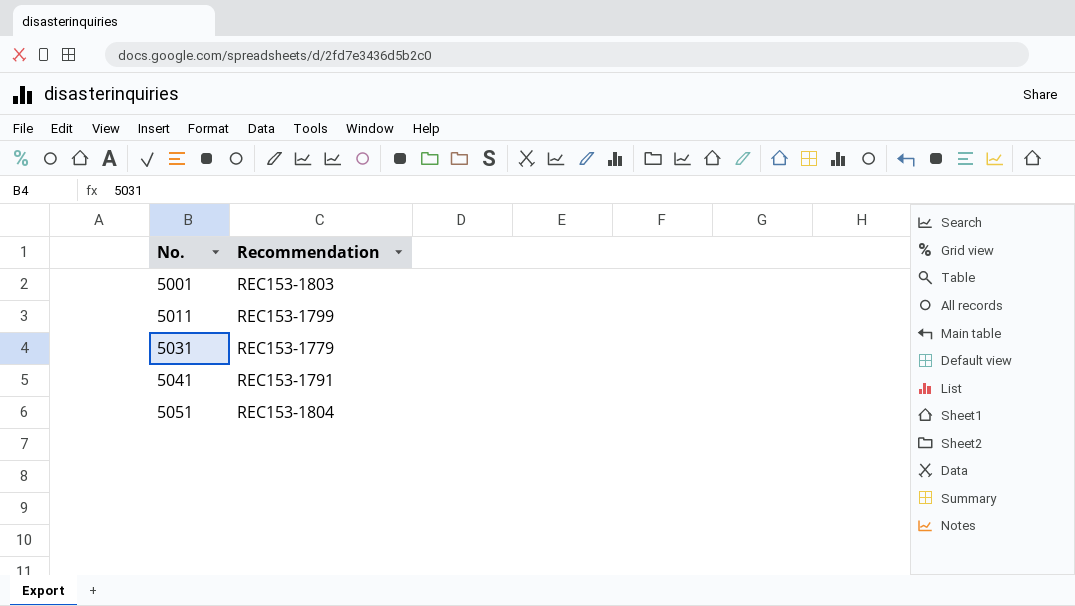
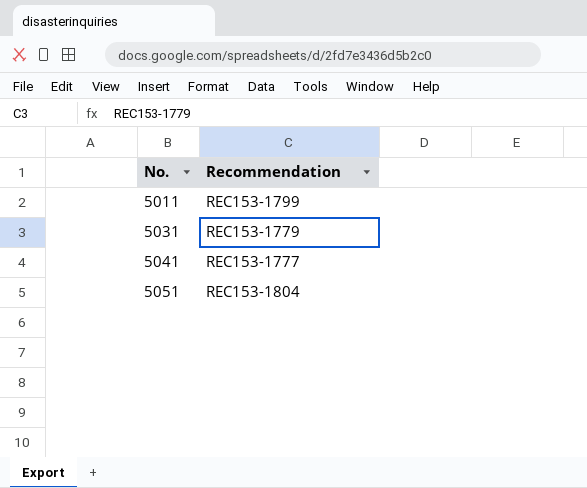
row 5001: REC153-1803 -> none
5041 | Recommendation: REC153-1791 -> REC153-1777

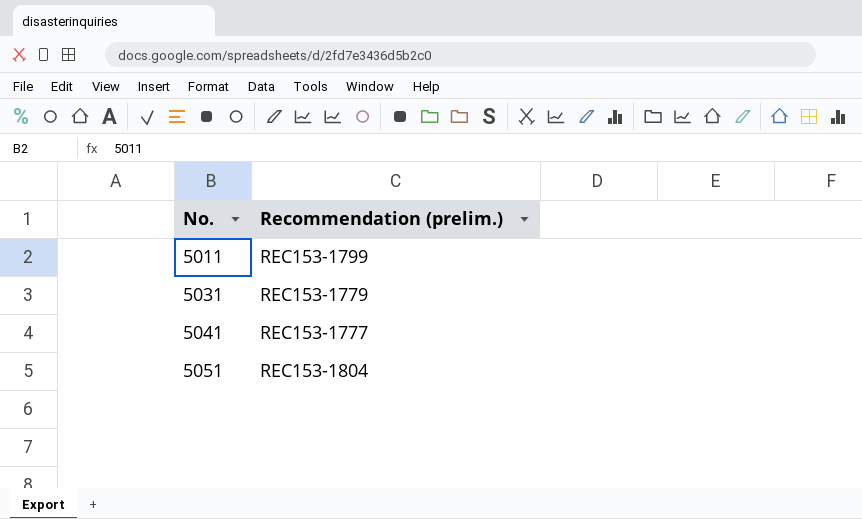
column name: Recommendation -> Recommendation (prelim.)

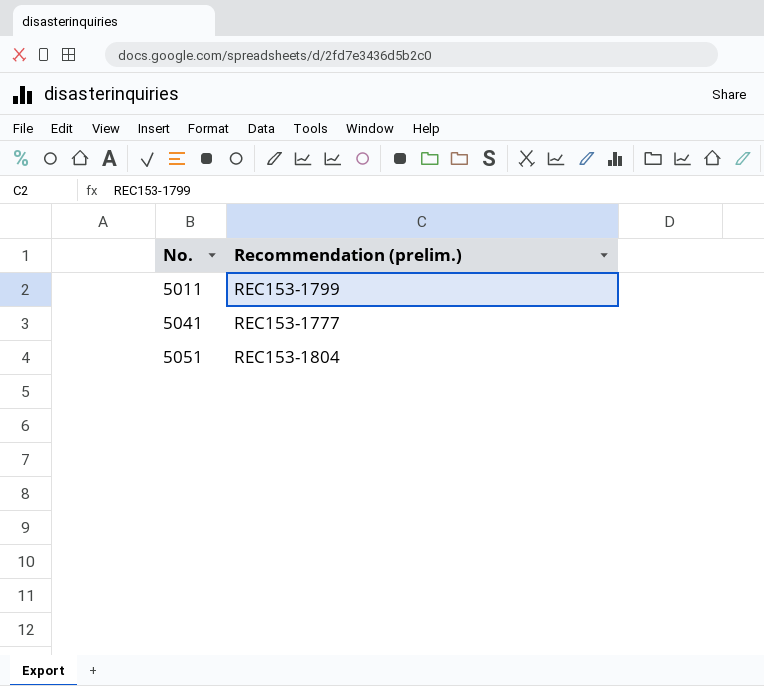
row 5031: REC153-1779 -> none

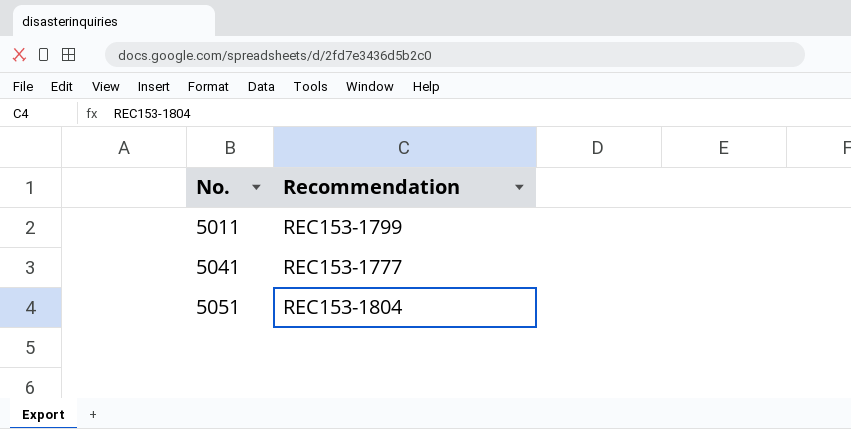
column name: Recommendation (prelim.) -> Recommendation

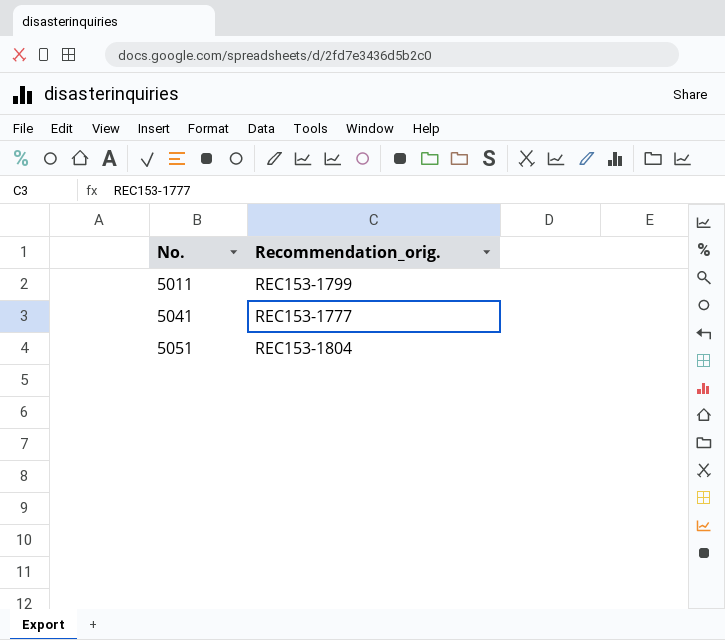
column name: Recommendation -> Recommendation_orig.

